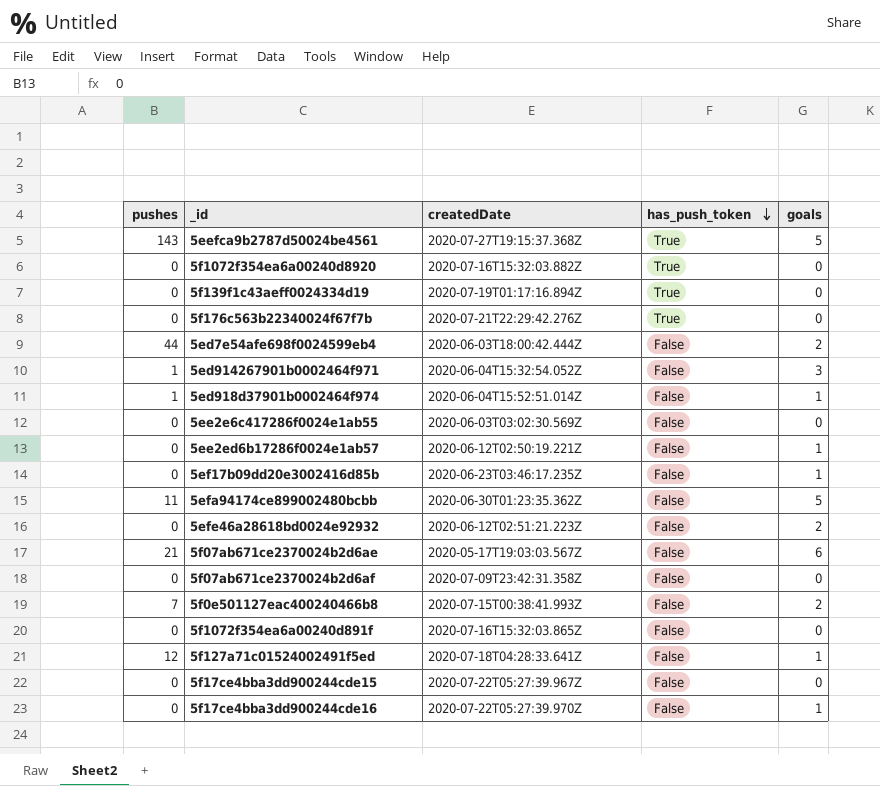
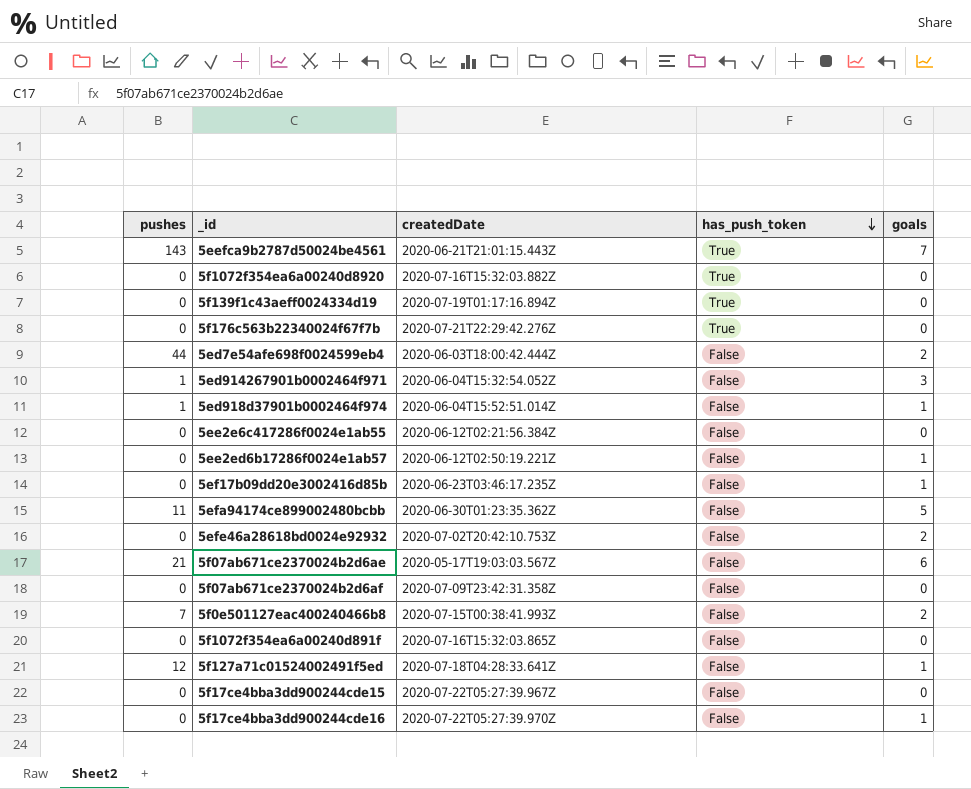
5eefca9b2787d50024be4561 | createdDate: 2020-07-27T19:15:37.368Z -> 2020-06-21T21:01:15.443Z
5eefca9b2787d50024be4561 | goals: 5 -> 7
5ee2e6c417286f0024e1ab55 | createdDate: 2020-06-03T03:02:30.569Z -> 2020-06-12T02:21:56.384Z
5efe46a28618bd0024e92932 | createdDate: 2020-06-12T02:51:21.223Z -> 2020-07-02T20:42:10.753Z

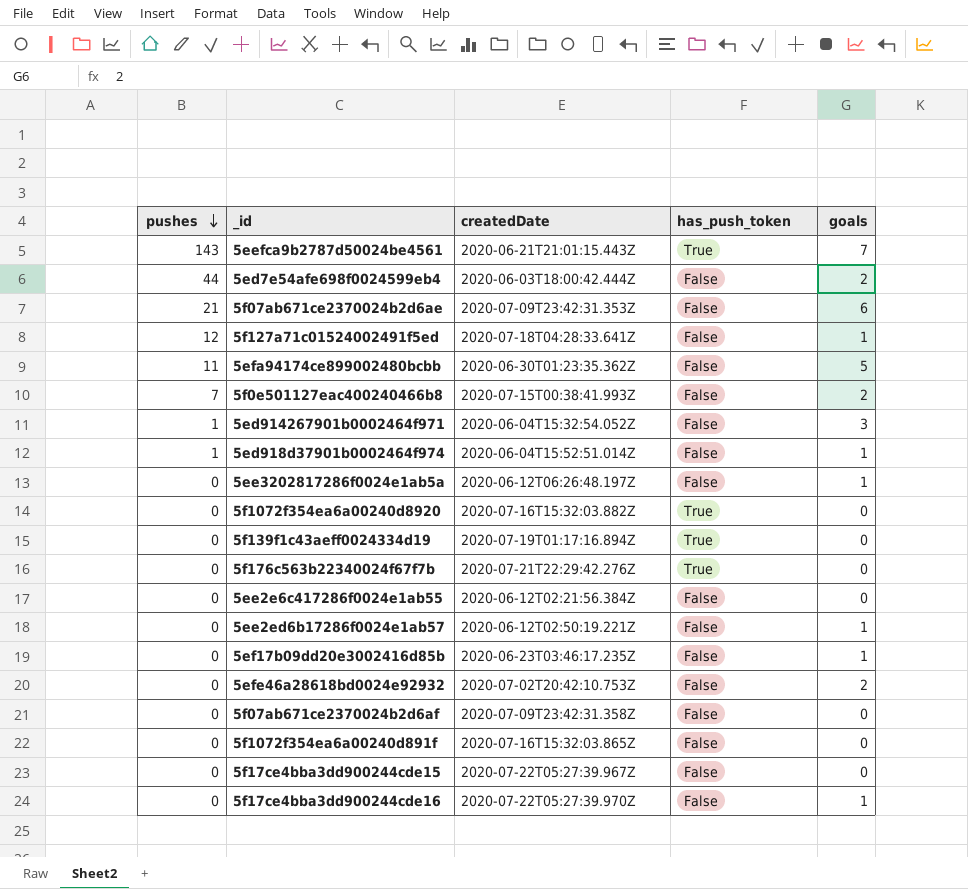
row order: has_push_token descending -> pushes descending
5f07ab671ce2370024b2d6ae | createdDate: 2020-05-17T19:03:03.567Z -> 2020-07-09T23:42:31.353Z
row 5ee3202817286f0024e1ab5a: none -> 0 | 2020-06-12T06:26:48.197Z | False | 1

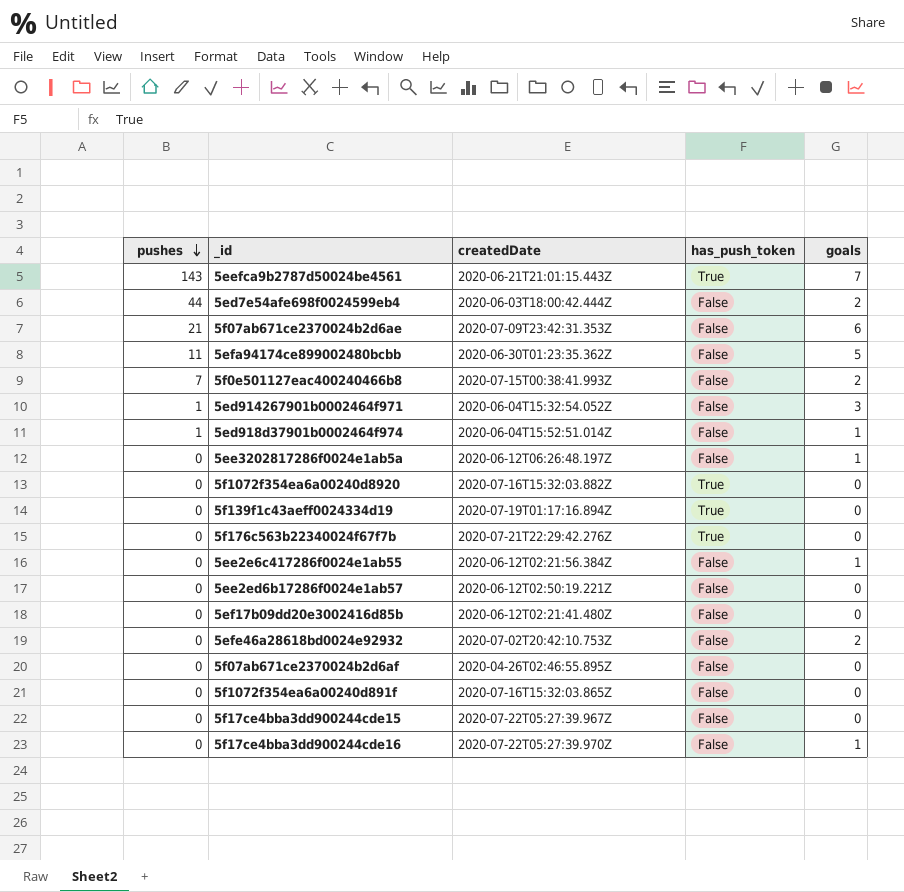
row 5f127a71c01524002491f5ed: 12 | 2020-07-18T04:28:33.641Z | False | 1 -> none
5ee2e6c417286f0024e1ab55 | goals: 0 -> 1
5ee2ed6b17286f0024e1ab57 | goals: 1 -> 0
5ef17b09dd20e3002416d85b | createdDate: 2020-06-23T03:46:17.235Z -> 2020-06-12T02:21:41.480Z
5ef17b09dd20e3002416d85b | goals: 1 -> 0
5f07ab671ce2370024b2d6af | createdDate: 2020-07-09T23:42:31.358Z -> 2020-04-26T02:46:55.895Z

